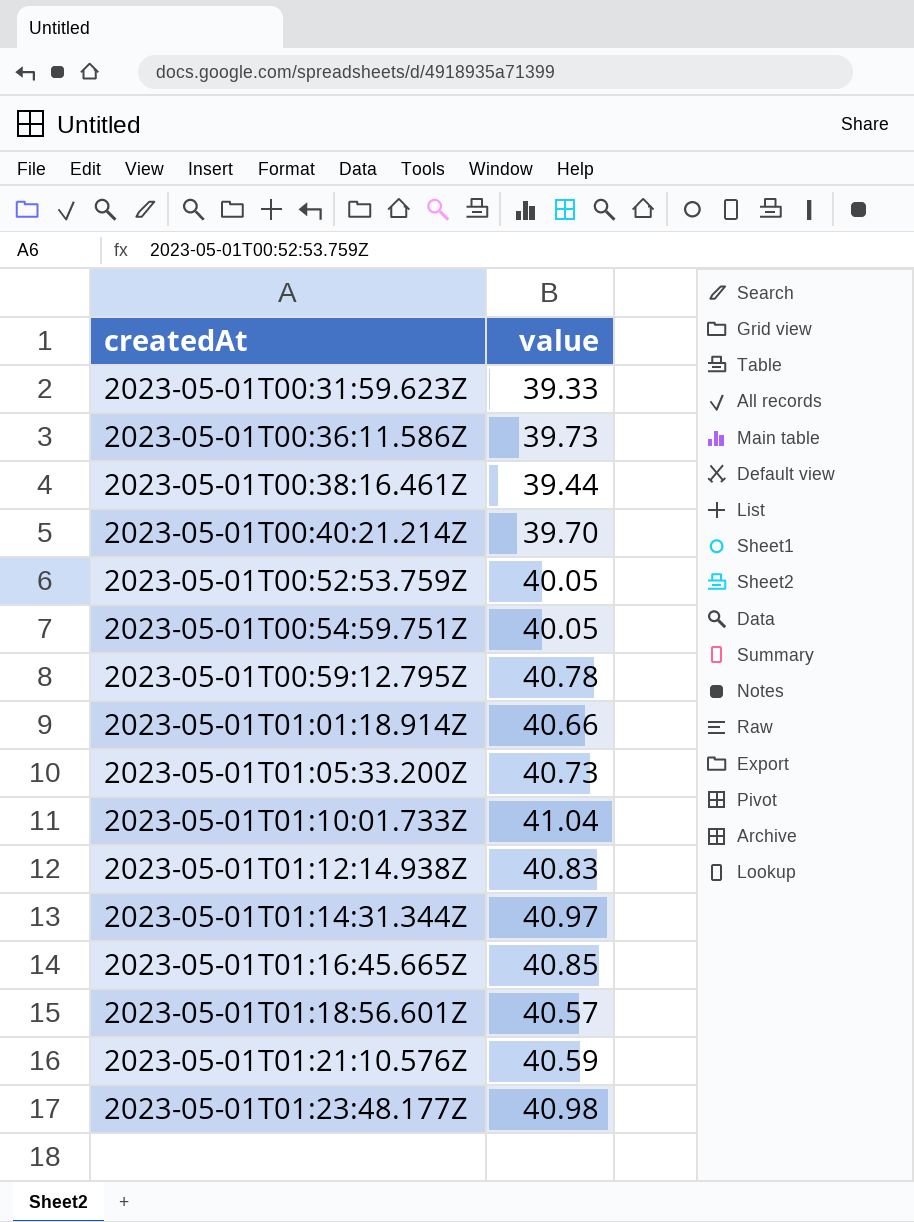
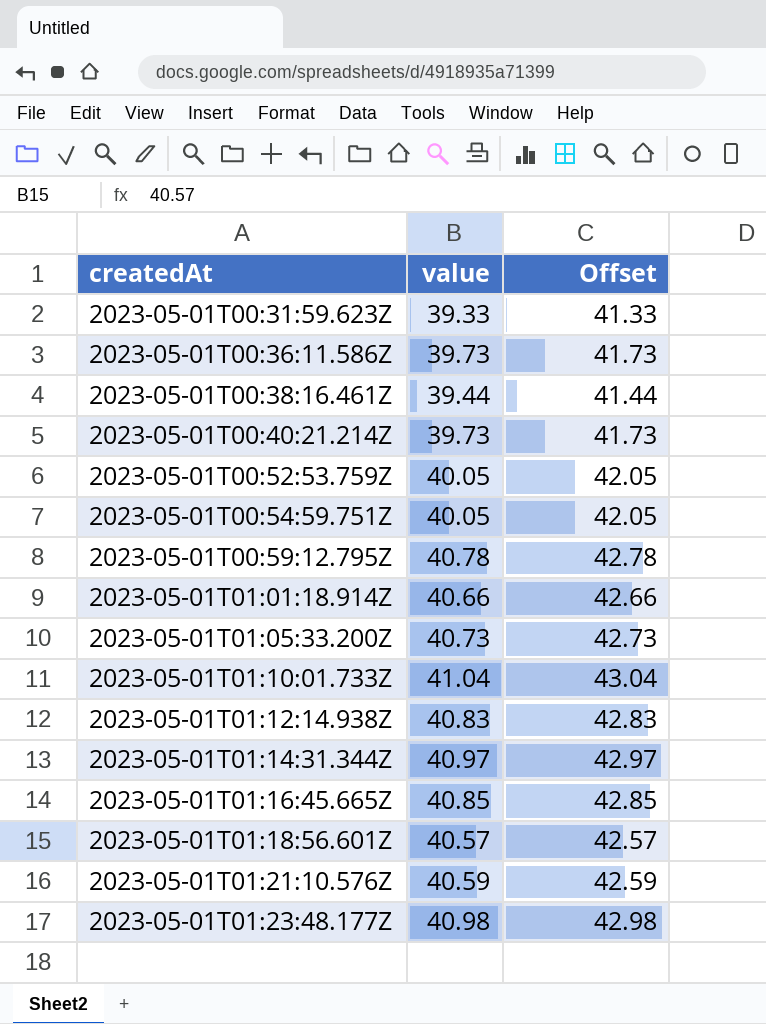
column Offset | formula: none -> [value] + 2
2023-05-01T00:40:21.214Z | value: 39.70 -> 39.73

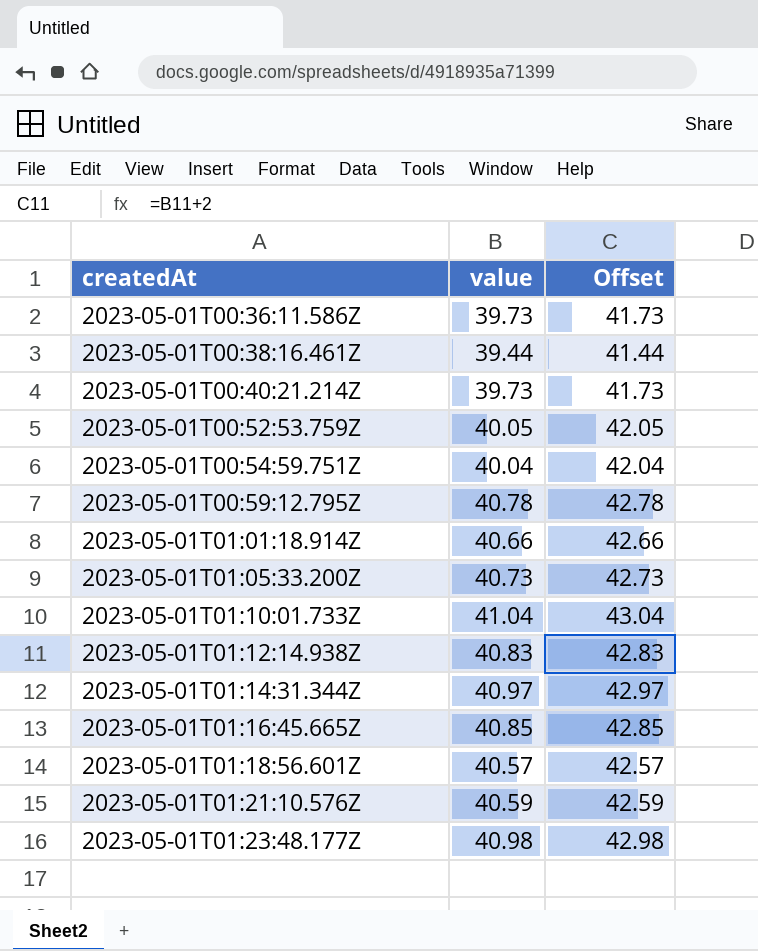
row 2023-05-01T00:31:59.623Z: 39.33 | 41.33 -> none
2023-05-01T00:54:59.751Z | value: 40.05 -> 40.04
2023-05-01T00:54:59.751Z | Offset: 42.05 -> 42.04

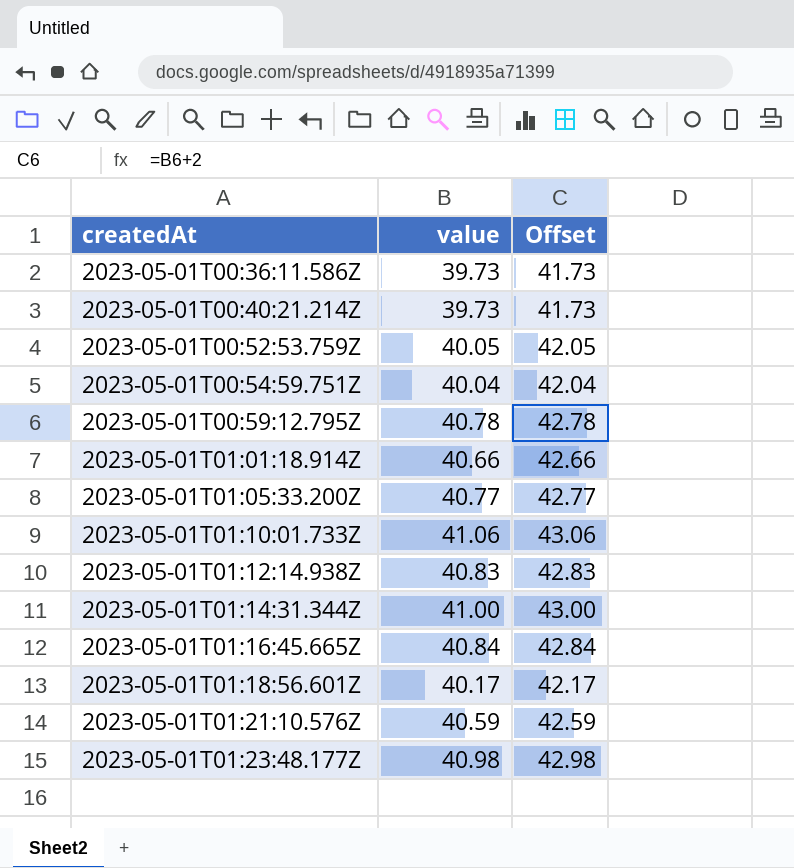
row 2023-05-01T00:38:16.461Z: 39.44 | 41.44 -> none
2023-05-01T01:05:33.200Z | value: 40.73 -> 40.77
2023-05-01T01:05:33.200Z | Offset: 42.73 -> 42.77
2023-05-01T01:10:01.733Z | value: 41.04 -> 41.06
2023-05-01T01:10:01.733Z | Offset: 43.04 -> 43.06
2023-05-01T01:14:31.344Z | value: 40.97 -> 41.00
2023-05-01T01:14:31.344Z | Offset: 42.97 -> 43.00
2023-05-01T01:16:45.665Z | value: 40.85 -> 40.84
2023-05-01T01:16:45.665Z | Offset: 42.85 -> 42.84
2023-05-01T01:18:56.601Z | value: 40.57 -> 40.17
2023-05-01T01:18:56.601Z | Offset: 42.57 -> 42.17

